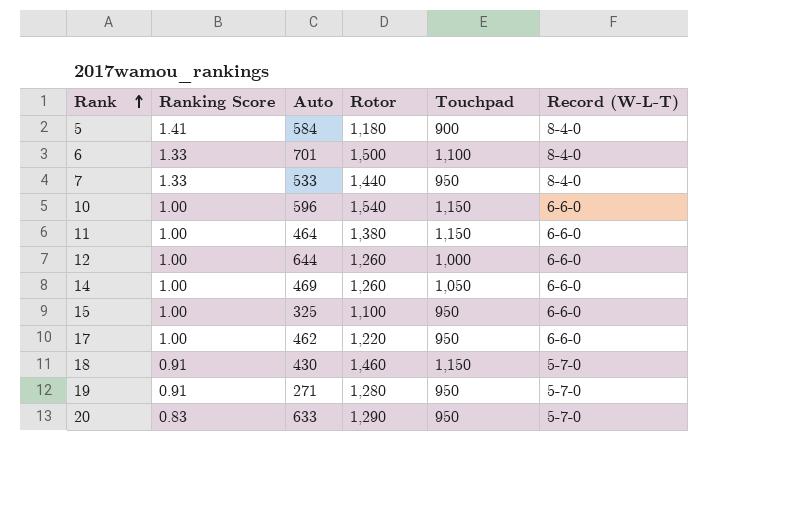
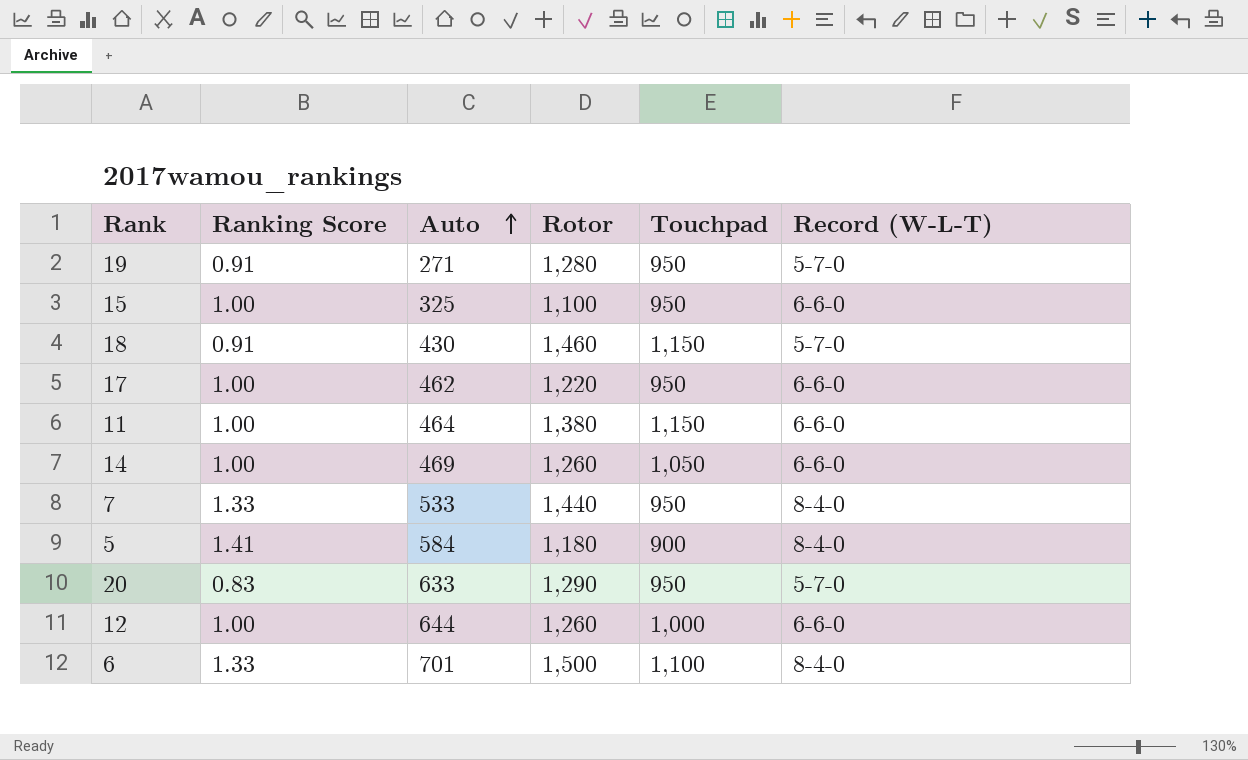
row order: Rank ascending -> Auto ascending
row 10: 1.00 | 596 | 1,540 | 1,150 | 6-6-0 -> none

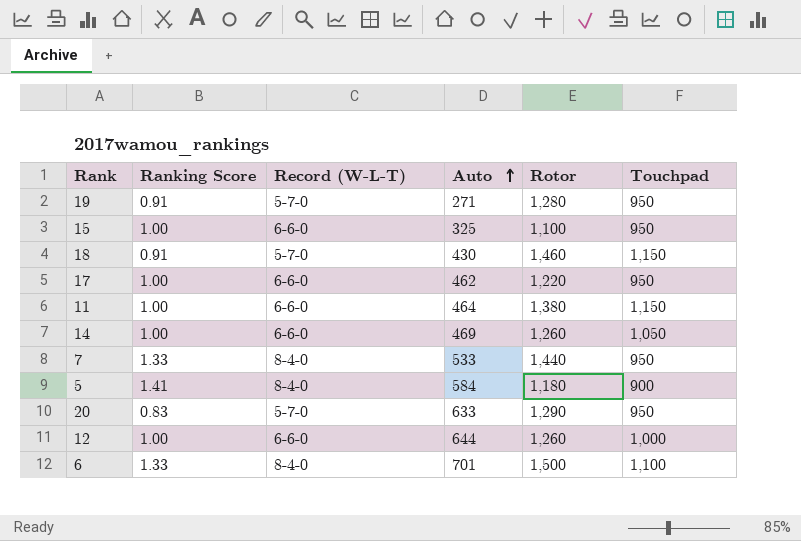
column Record (W-L-T) | position: 6 -> 3

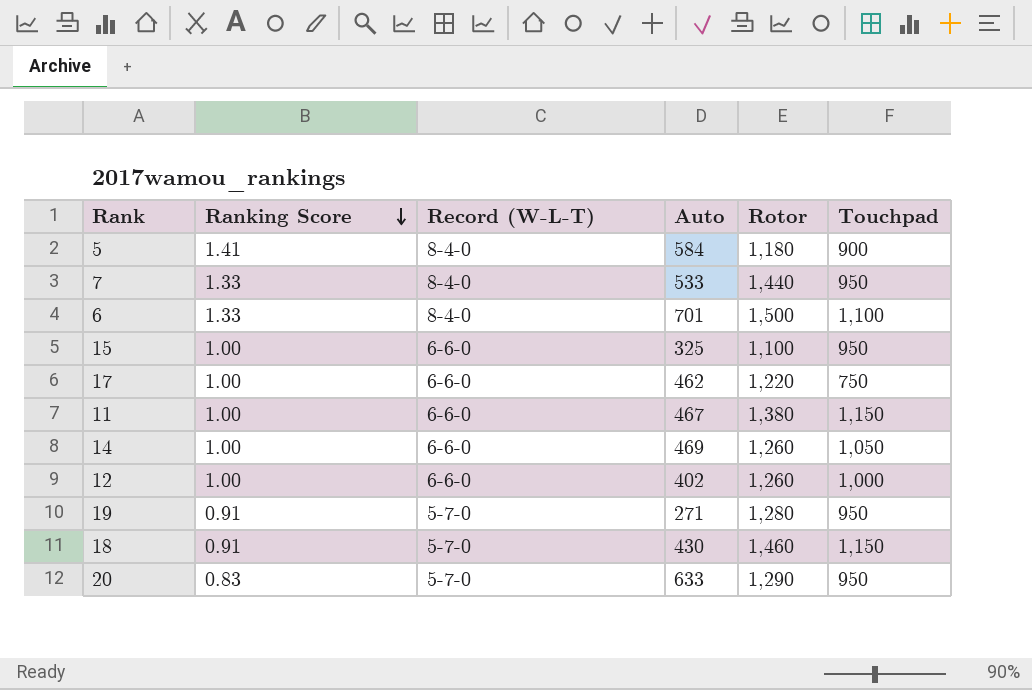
row order: Auto ascending -> Ranking Score descending
17 | Touchpad: 950 -> 750
11 | Auto: 464 -> 467
12 | Auto: 644 -> 402

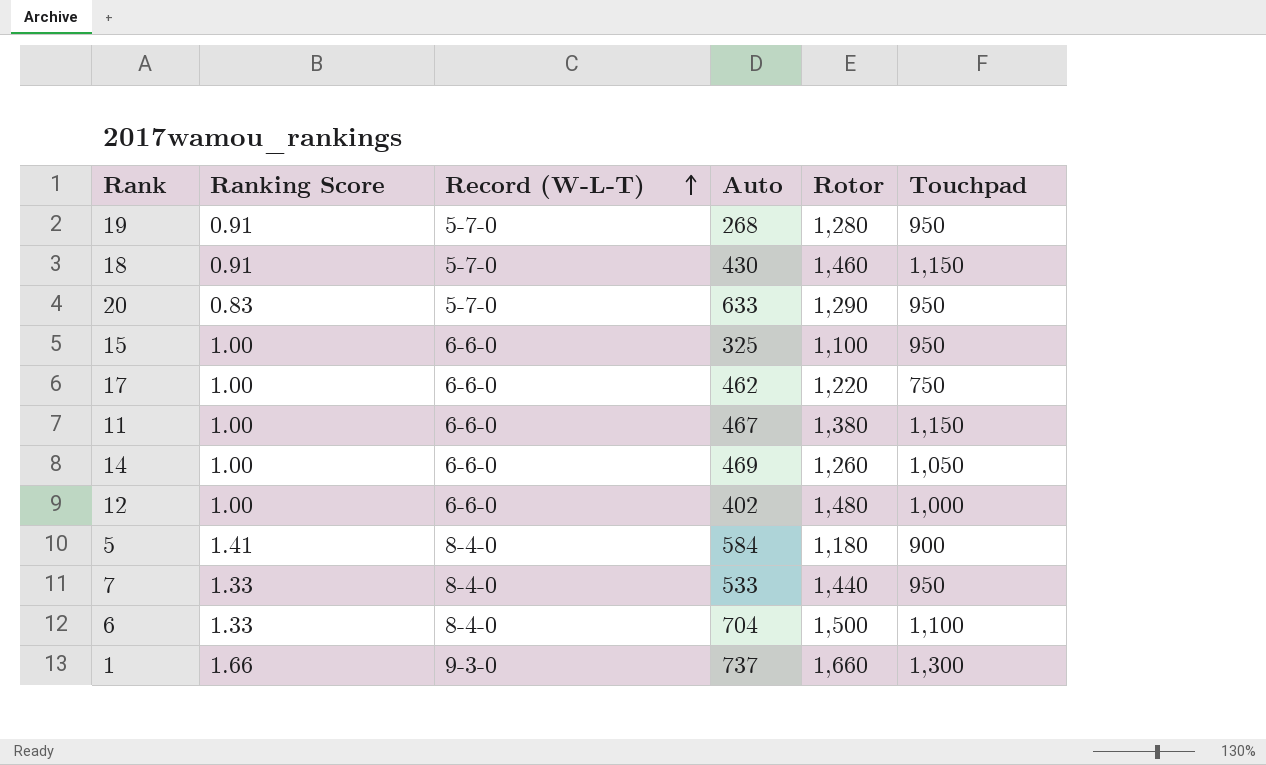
row order: Ranking Score descending -> Record (W-L-T) ascending
19 | Auto: 271 -> 268
12 | Rotor: 1,260 -> 1,480
6 | Auto: 701 -> 704
row 1: none -> 1.66 | 9-3-0 | 737 | 1,660 | 1,300

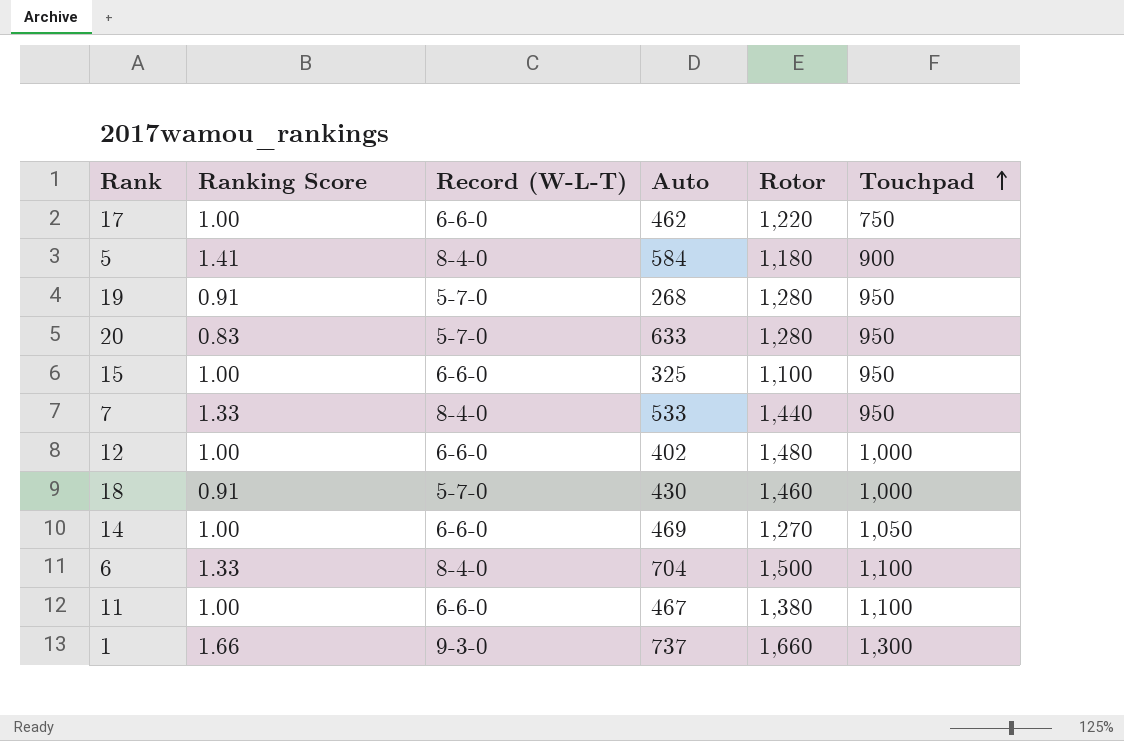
row order: Record (W-L-T) ascending -> Touchpad ascending
20 | Rotor: 1,290 -> 1,280
18 | Touchpad: 1,150 -> 1,000
14 | Rotor: 1,260 -> 1,270
11 | Touchpad: 1,150 -> 1,100

